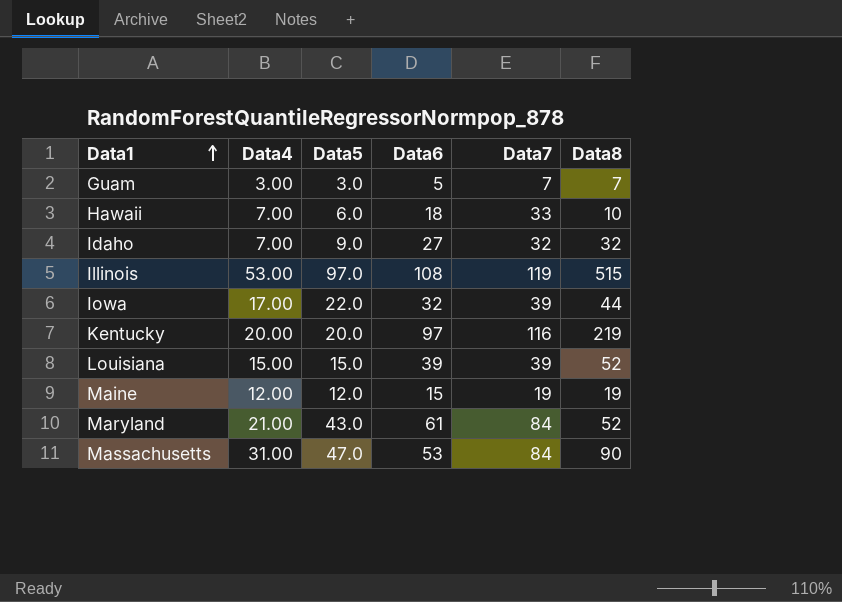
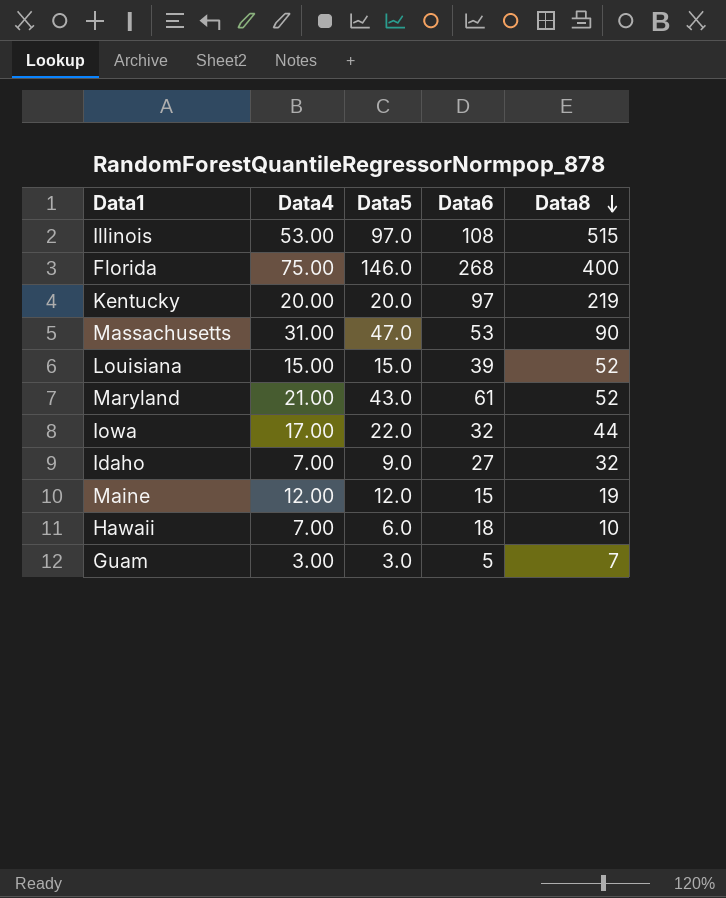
row order: Data1 ascending -> Data8 descending
column Data7 | position: 5 -> none
row Florida: none -> 75.00 | 146.0 | 268 | 400

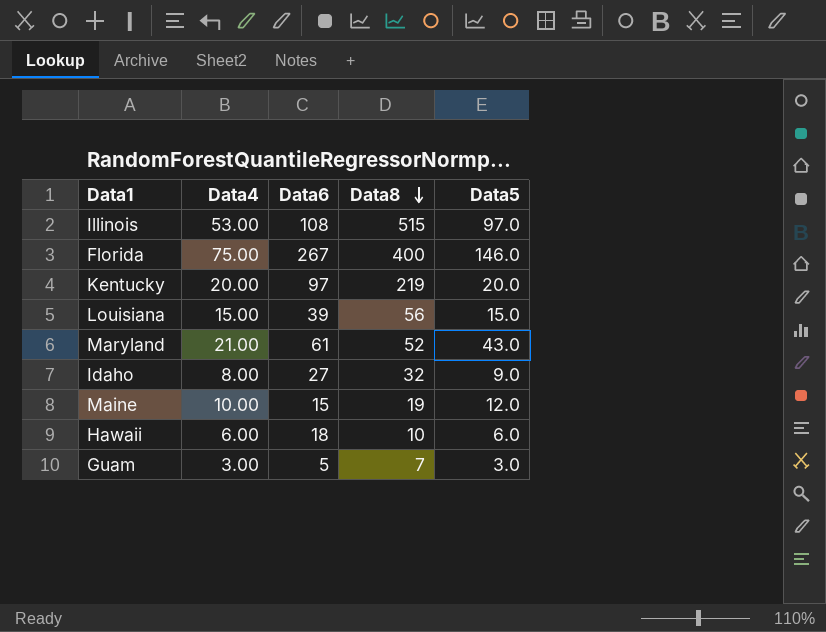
column Data5 | position: 3 -> 5
row Massachusetts: 31.00 | 47.0 | 53 | 90 -> none
row Iowa: 17.00 | 22.0 | 32 | 44 -> none
Florida | Data6: 268 -> 267
Louisiana | Data8: 52 -> 56
Idaho | Data4: 7.00 -> 8.00
Maine | Data4: 12.00 -> 10.00
Hawaii | Data4: 7.00 -> 6.00

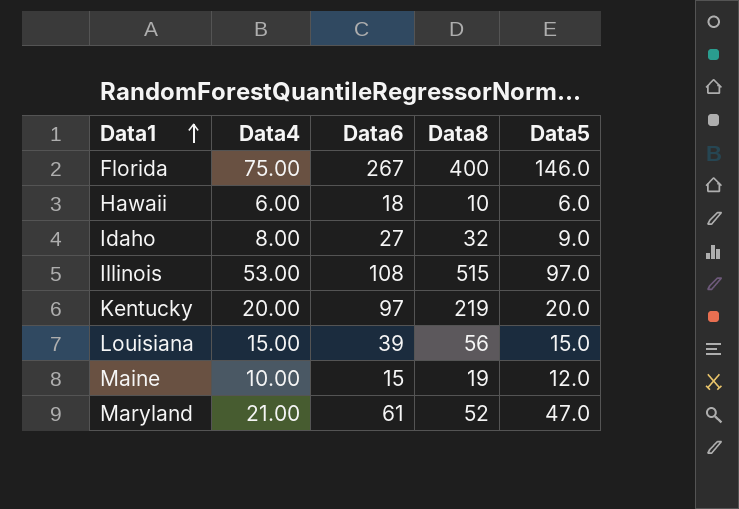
row order: Data8 descending -> Data1 ascending
row Guam: 3.00 | 5 | 7 | 3.0 -> none
Maryland | Data5: 43.0 -> 47.0

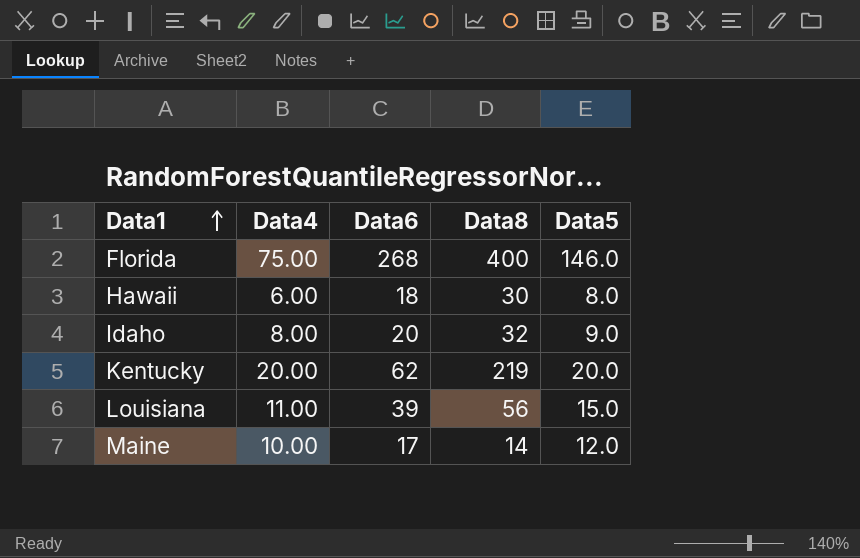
row Illinois: 53.00 | 108 | 515 | 97.0 -> none
row Maryland: 21.00 | 61 | 52 | 47.0 -> none
Florida | Data6: 267 -> 268
Hawaii | Data8: 10 -> 30
Hawaii | Data5: 6.0 -> 8.0
Idaho | Data6: 27 -> 20
Kentucky | Data6: 97 -> 62
Louisiana | Data4: 15.00 -> 11.00
Maine | Data6: 15 -> 17
Maine | Data8: 19 -> 14

